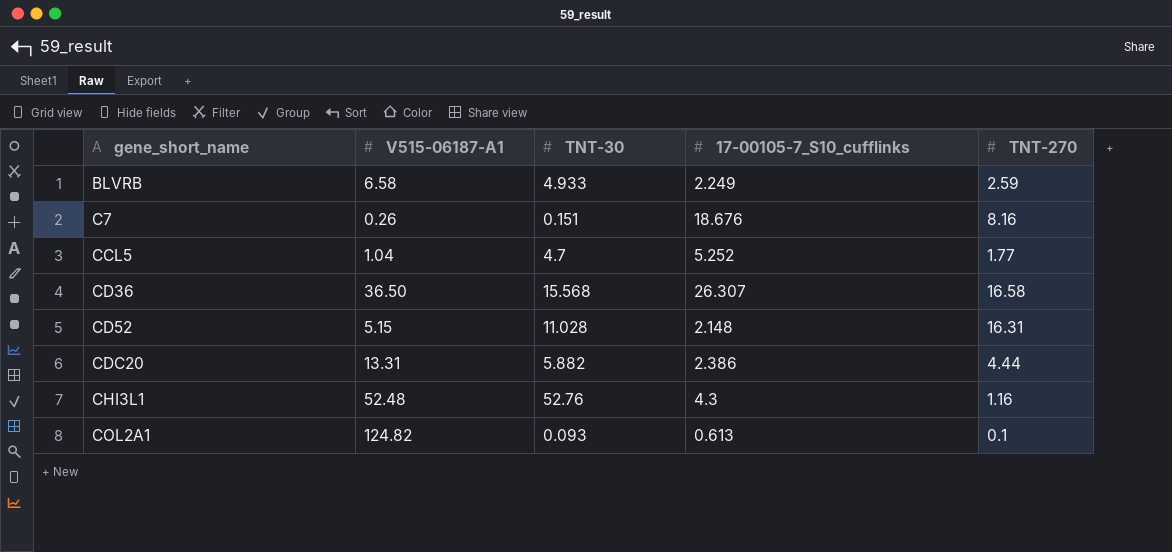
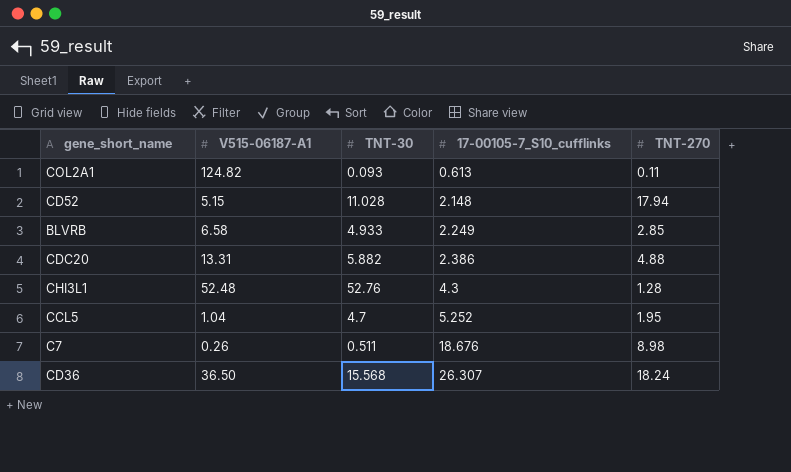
row order: gene_short_name ascending -> 17-00105-7_S10_cufflinks ascending
COL2A1 | TNT-270: 0.1 -> 0.11
CD52 | TNT-270: 16.31 -> 17.94
BLVRB | TNT-270: 2.59 -> 2.85
CDC20 | TNT-270: 4.44 -> 4.88
CHI3L1 | TNT-270: 1.16 -> 1.28
CCL5 | TNT-270: 1.77 -> 1.95
C7 | TNT-30: 0.151 -> 0.511
C7 | TNT-270: 8.16 -> 8.98
CD36 | TNT-270: 16.58 -> 18.24

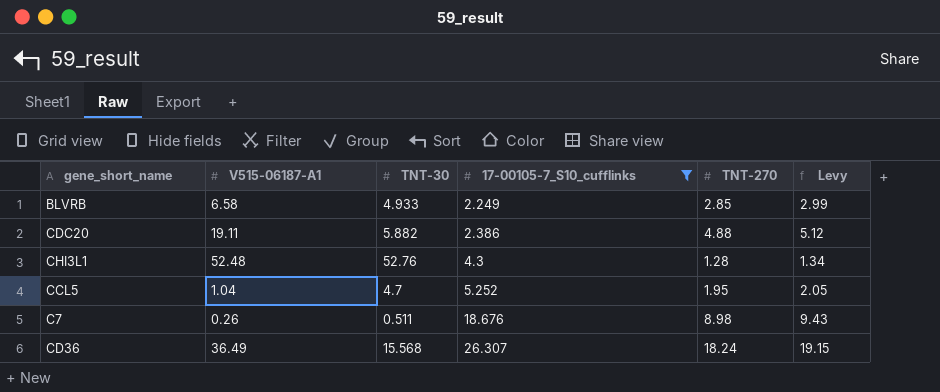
filter: none -> 17-00105-7_S10_cufflinks >= 2.249
column Levy | formula: none -> [TNT-270] * 1.05
CDC20 | V515-06187-A1: 13.31 -> 19.11
CD36 | V515-06187-A1: 36.50 -> 36.49

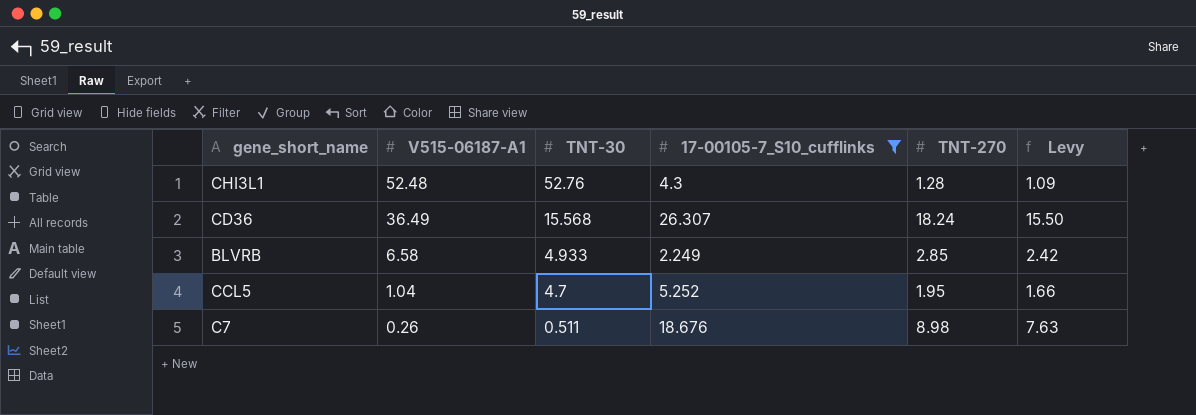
row order: 17-00105-7_S10_cufflinks ascending -> V515-06187-A1 descending
column Levy | formula: [TNT-270] * 1.05 -> [TNT-270] * 0.85
row CDC20: 19.11 | 5.882 | 2.386 | 4.88 | 5.12 -> none

